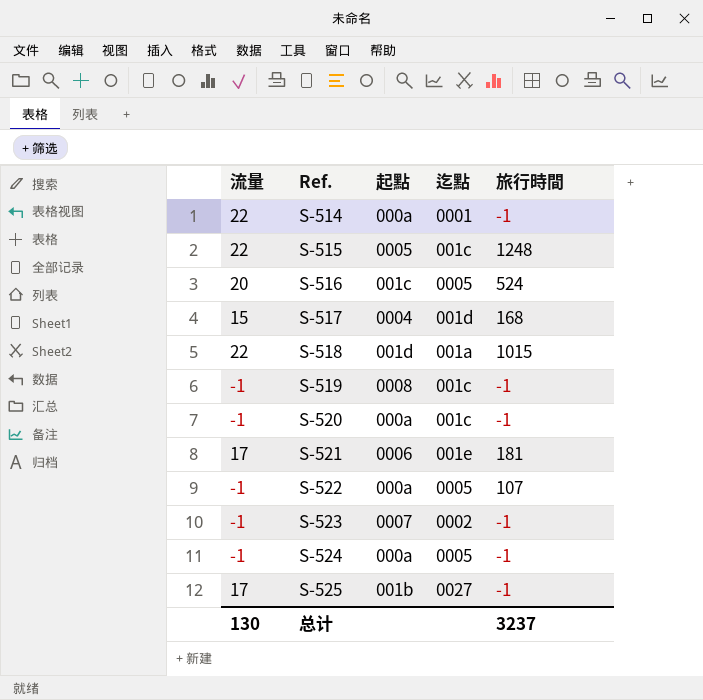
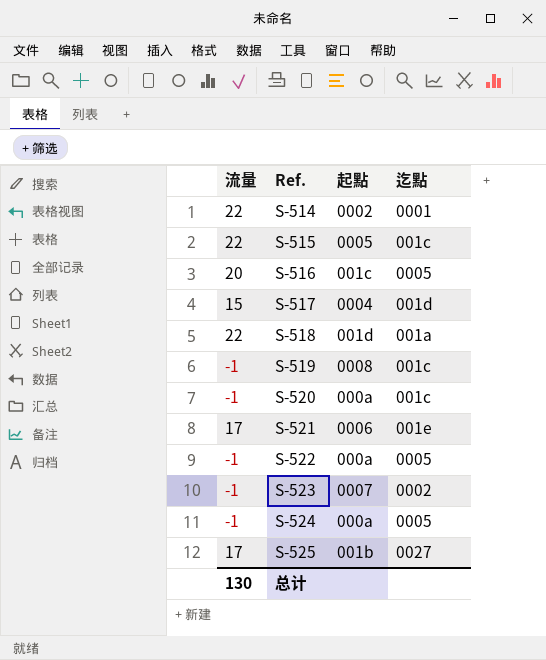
column 旅行時間 | position: 5 -> none
S-514 | 起點: 000a -> 0002

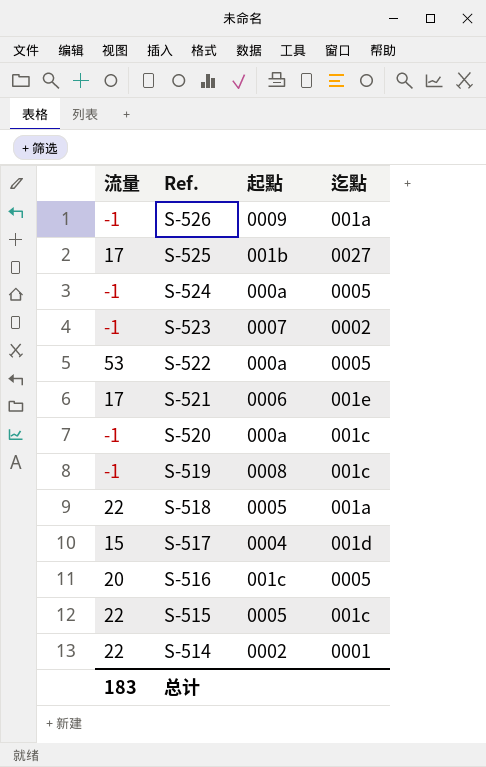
row order: Ref. ascending -> Ref. descending
row S-526: none -> -1 | 0009 | 001a
S-522 | 流量: -1 -> 53
S-518 | 起點: 001d -> 0005
总计 | 流量: 130 -> 183

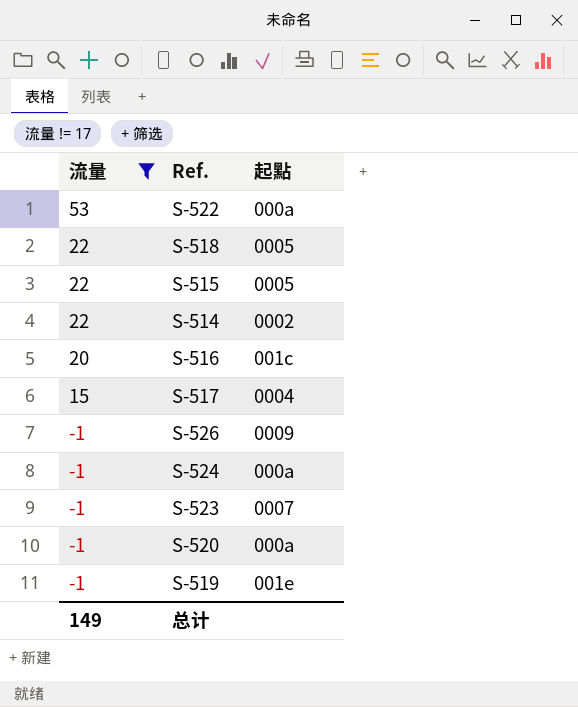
filter: none -> 流量 != 17
row order: Ref. descending -> 流量 descending
column 迄點 | position: 4 -> none
S-519 | 起點: 0008 -> 001e
总计 | 流量: 183 -> 149

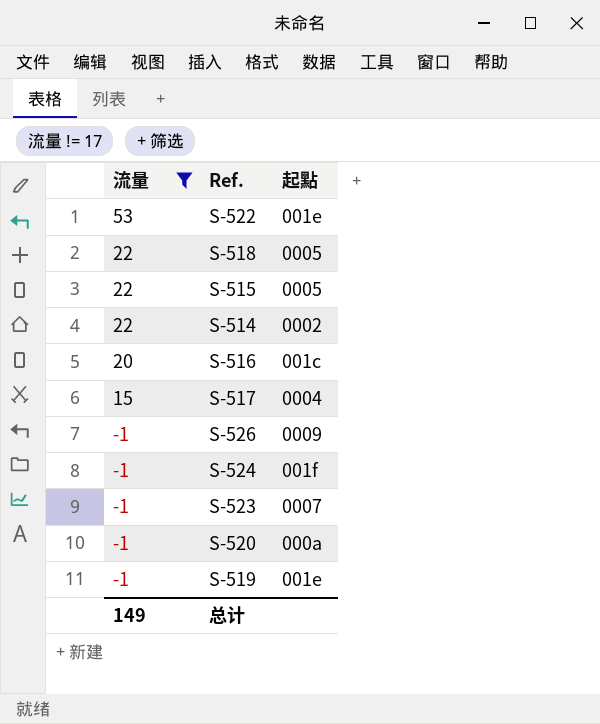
S-522 | 起點: 000a -> 001e
S-524 | 起點: 000a -> 001f

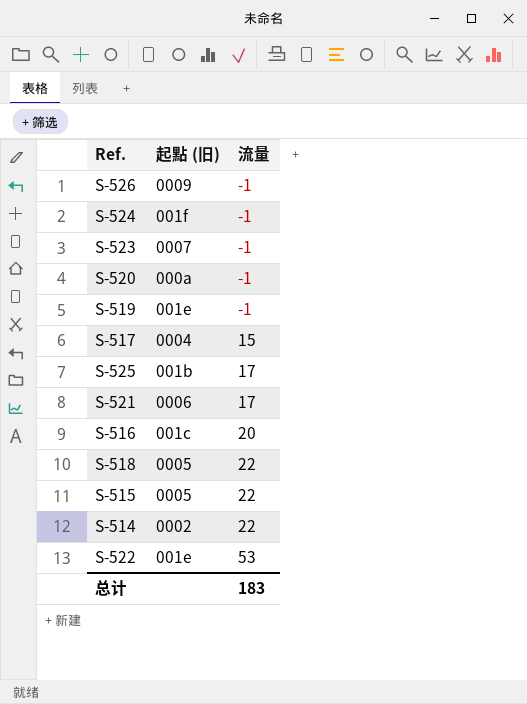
filter: 流量 != 17 -> none
row order: 流量 descending -> 流量 ascending
column name: 起點 -> 起點 (旧)
column 流量 | position: 1 -> 3
总计 | 流量: 149 -> 183

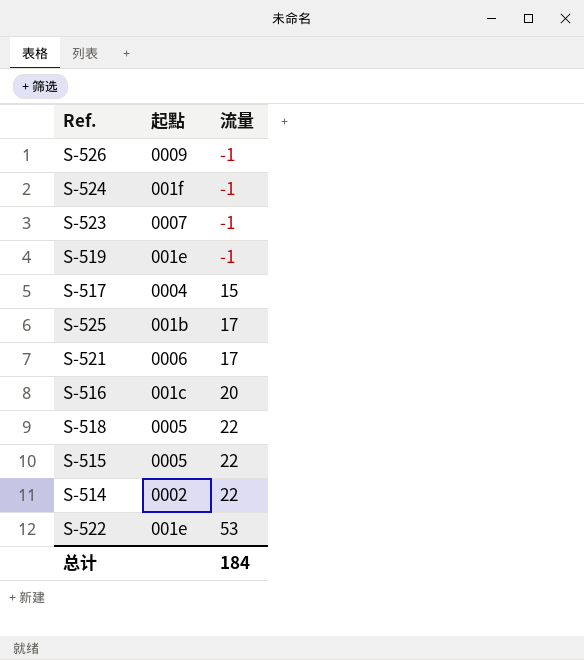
column name: 起點 (旧) -> 起點
row S-520: 000a | -1 -> none
总计 | 流量: 183 -> 184

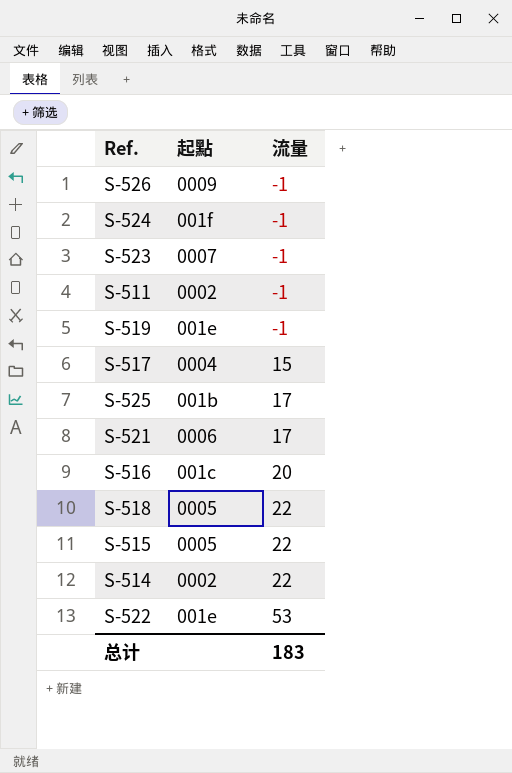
row S-511: none -> 0002 | -1
总计 | 流量: 184 -> 183

